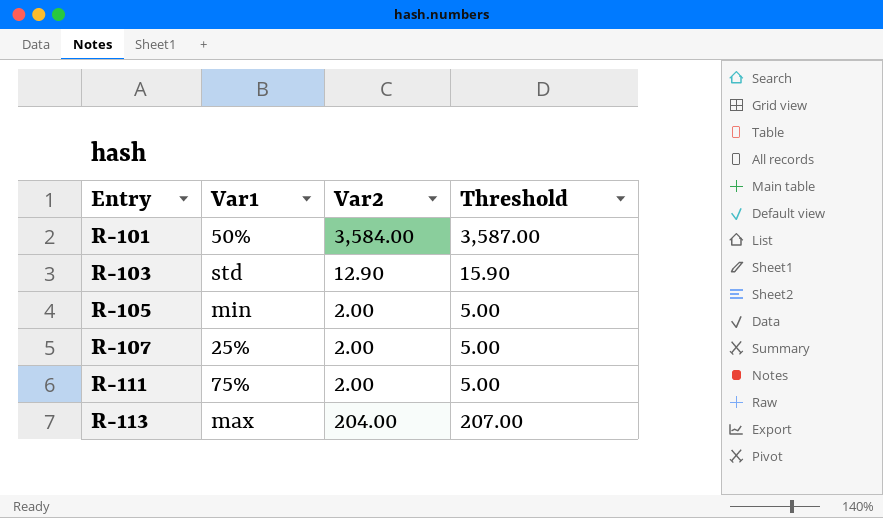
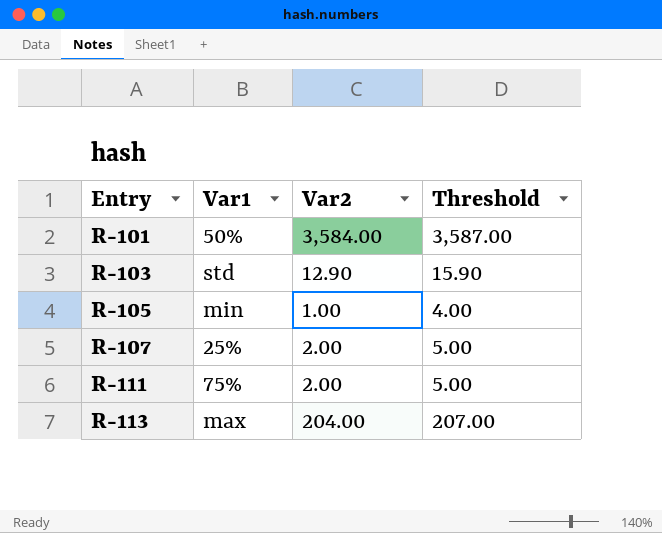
R-105 | Var2: 2.00 -> 1.00
R-105 | Threshold: 5.00 -> 4.00

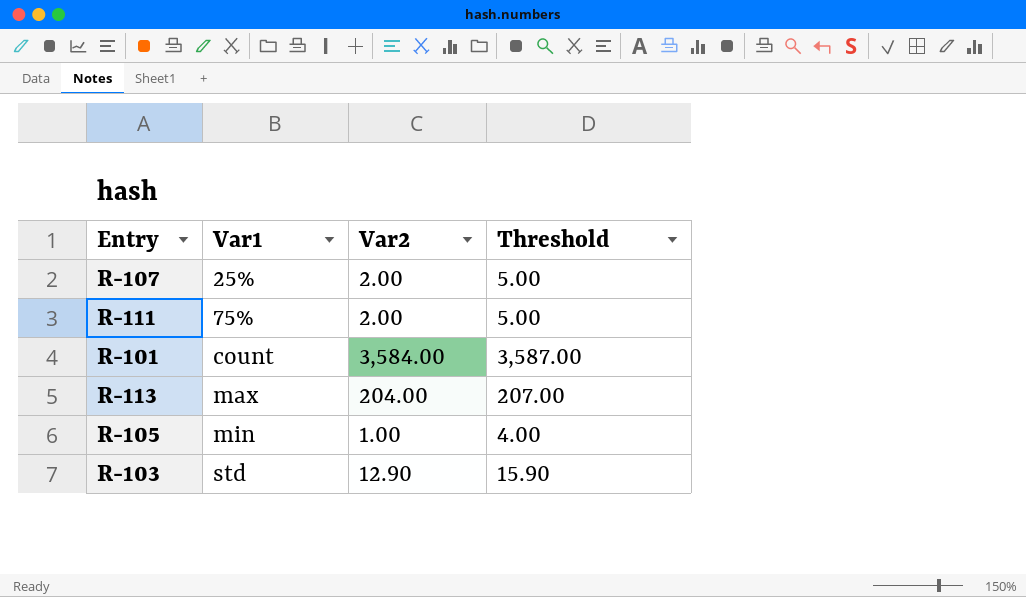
row order: Entry ascending -> Var1 ascending
R-101 | Var1: 50% -> count

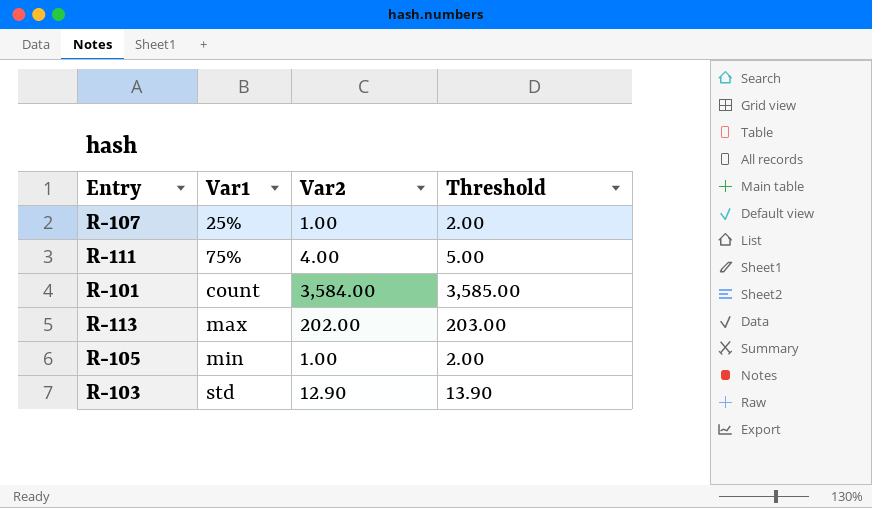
column Threshold | formula: [Var2] + 3 -> [Var2] + 1
R-107 | Var2: 2.00 -> 1.00
R-111 | Var2: 2.00 -> 4.00
R-113 | Var2: 204.00 -> 202.00

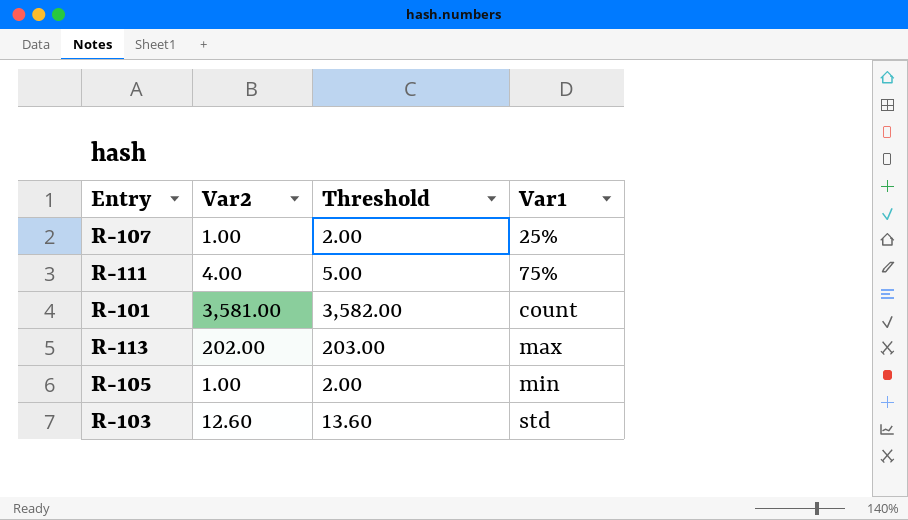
column Var1 | position: 2 -> 4
R-101 | Var2: 3,584.00 -> 3,581.00
R-101 | Threshold: 3,585.00 -> 3,582.00
R-103 | Var2: 12.90 -> 12.60
R-103 | Threshold: 13.90 -> 13.60

